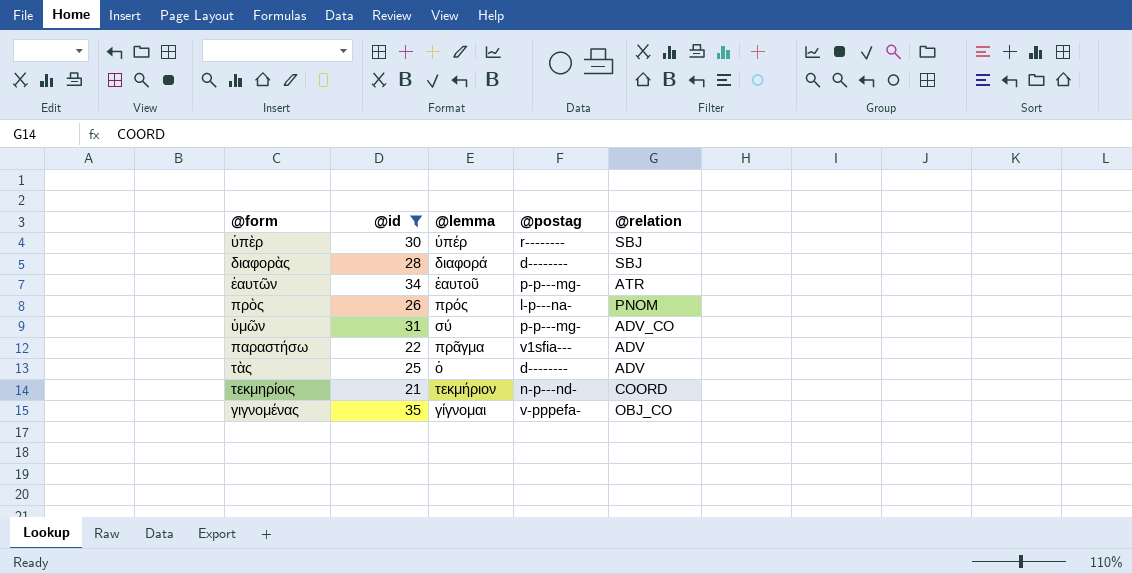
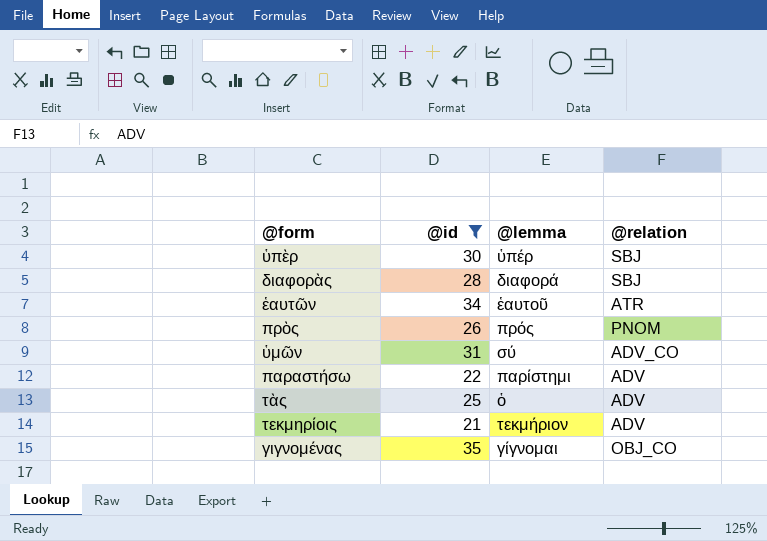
column @postag | position: 4 -> none
παραστήσω | @lemma: πρᾶγμα -> παρίστημι
τεκμηρίοις | @relation: COORD -> ADV

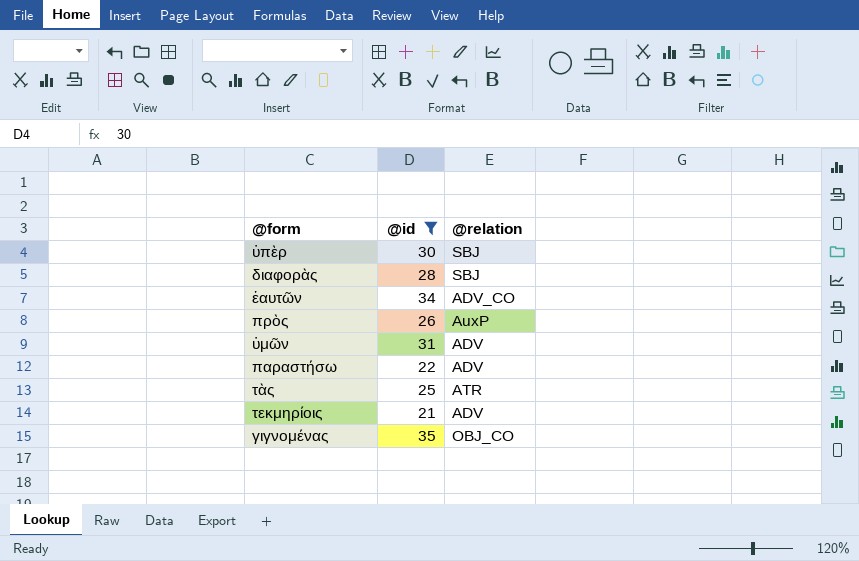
column @lemma | position: 3 -> none
ἑαυτῶν | @relation: ATR -> ADV_CO
πρὸς | @relation: PNOM -> AuxP
ὑμῶν | @relation: ADV_CO -> ADV
τὰς | @relation: ADV -> ATR

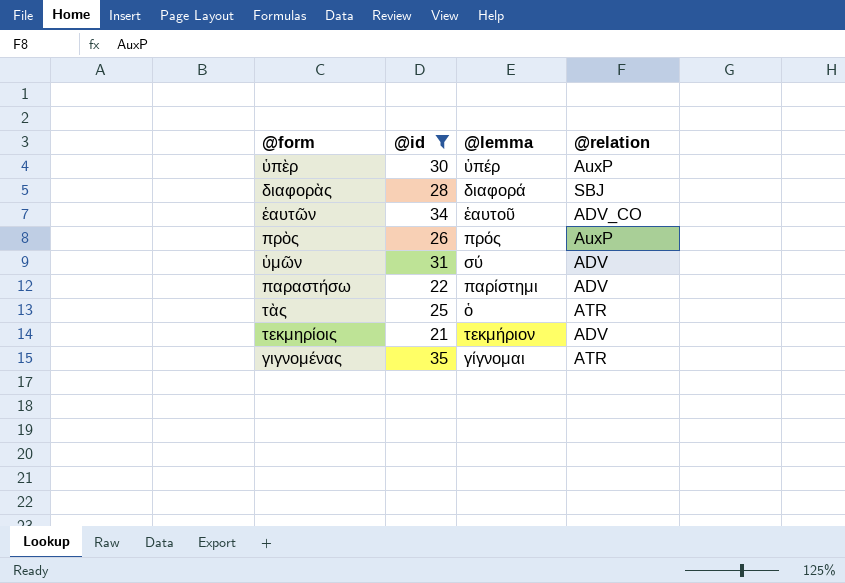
column @lemma | position: none -> 3
ὑπὲρ | @relation: SBJ -> AuxP
γιγνομένας | @relation: OBJ_CO -> ATR

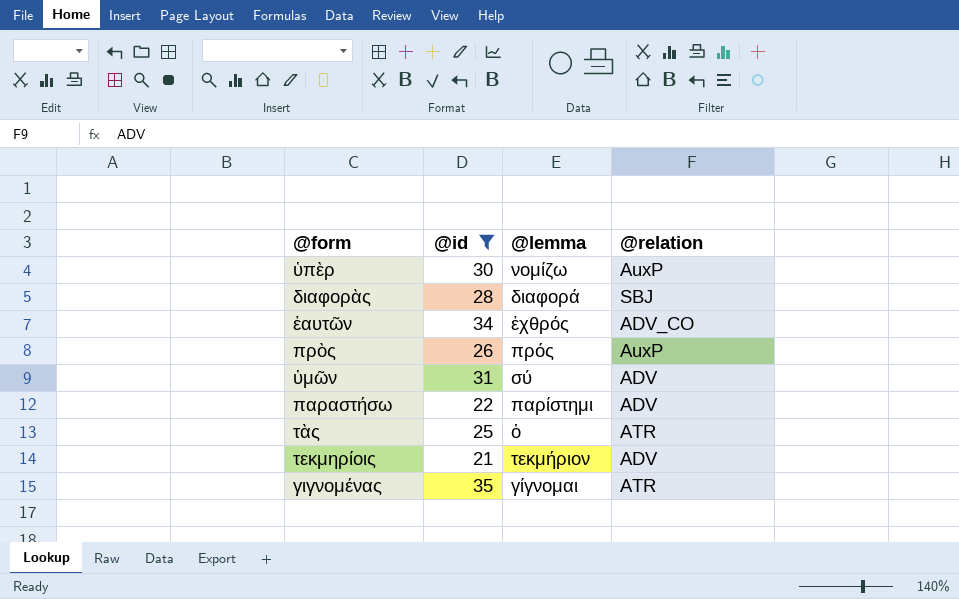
ὑπὲρ | @lemma: ὑπέρ -> νομίζω
ἑαυτῶν | @lemma: ἑαυτοῦ -> ἐχθρός

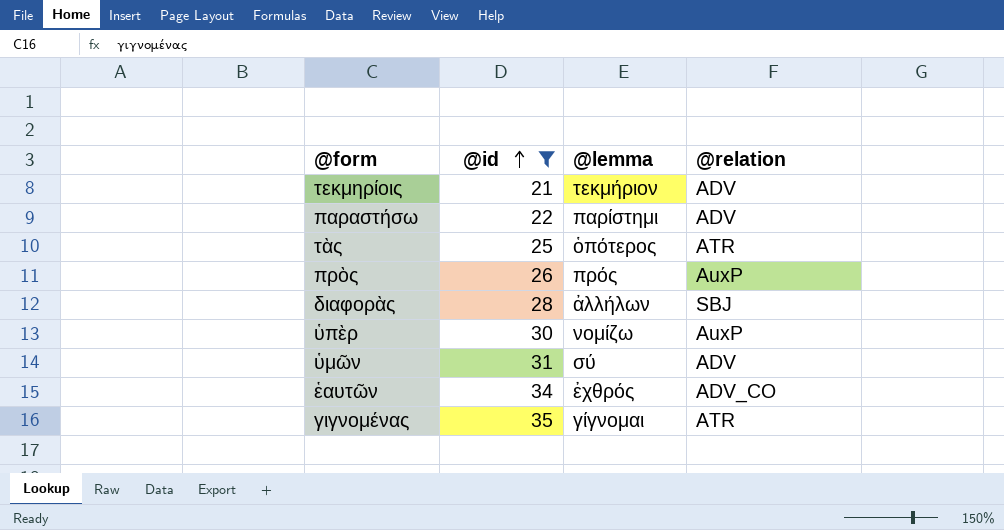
row order: none -> @id ascending
τὰς | @lemma: ὁ -> ὁπότερος
διαφορὰς | @lemma: διαφορά -> ἀλλήλων

